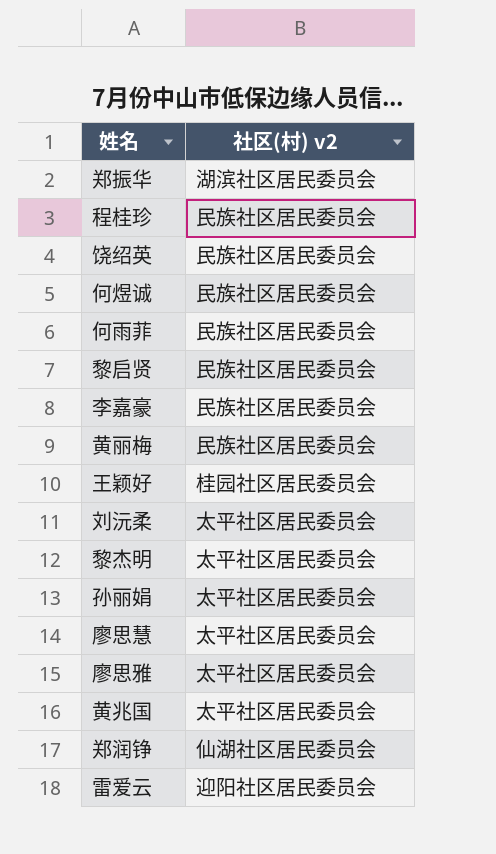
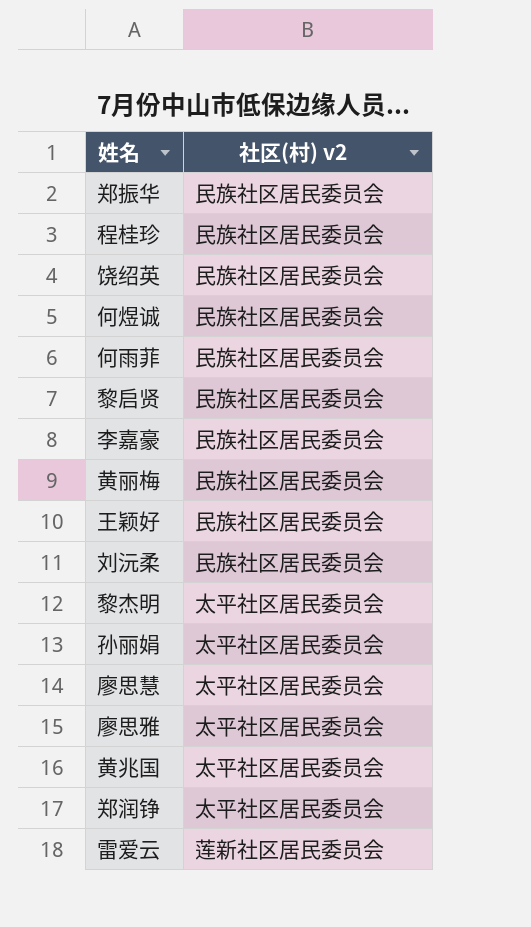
郑振华 | 社区(村) v2: 湖滨社区居民委员会 -> 民族社区居民委员会
王颖好 | 社区(村) v2: 桂园社区居民委员会 -> 民族社区居民委员会
刘沅柔 | 社区(村) v2: 太平社区居民委员会 -> 民族社区居民委员会
郑润铮 | 社区(村) v2: 仙湖社区居民委员会 -> 太平社区居民委员会
雷爱云 | 社区(村) v2: 迎阳社区居民委员会 -> 莲新社区居民委员会

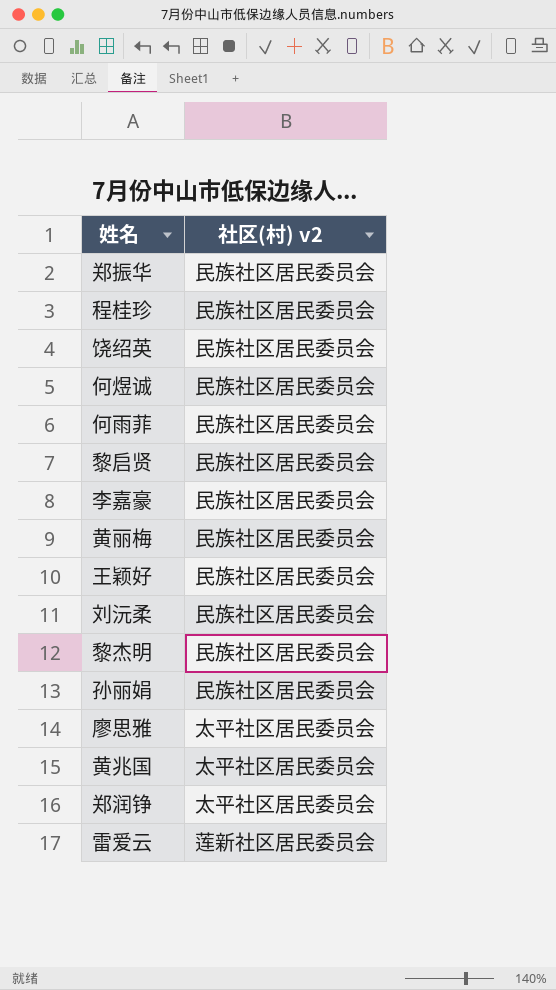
row 廖思慧: 太平社区居民委员会 -> none
黎杰明 | 社区(村) v2: 太平社区居民委员会 -> 民族社区居民委员会
孙丽娟 | 社区(村) v2: 太平社区居民委员会 -> 民族社区居民委员会

